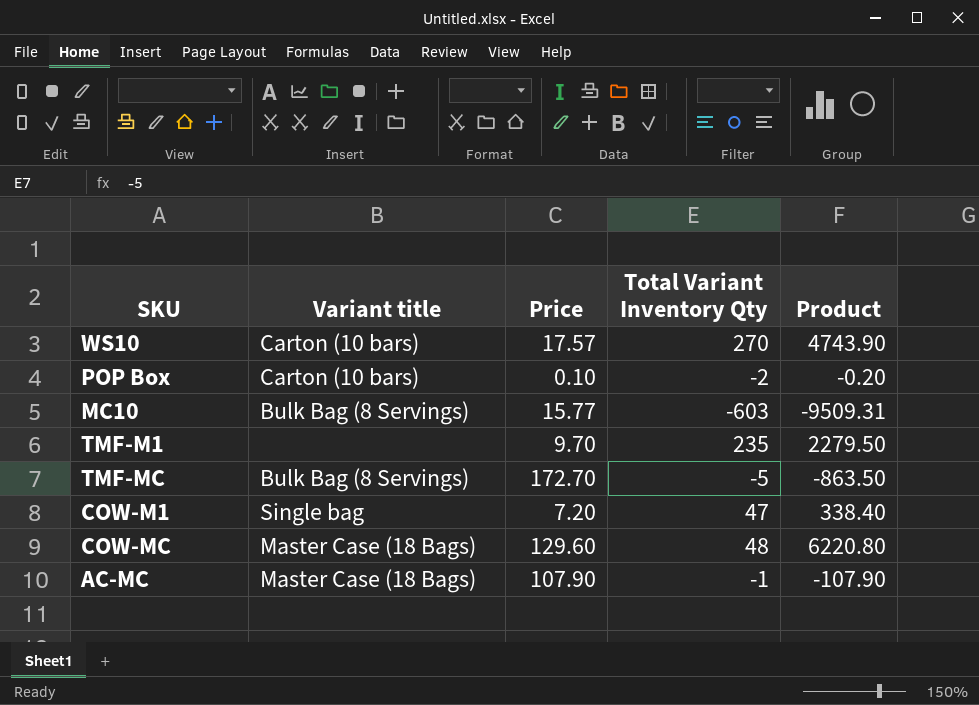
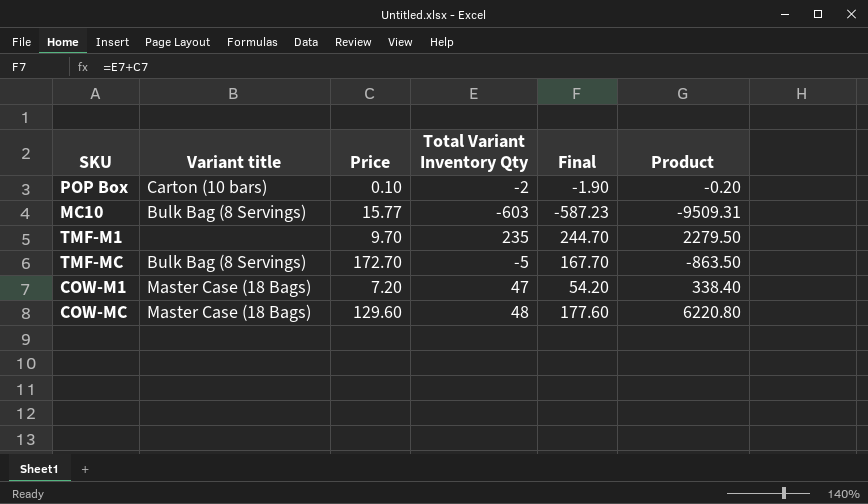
column Final | formula: none -> [Price] + [Total Variant Inventory Qty]
row WS10: Carton (10 bars) | 17.57 | 270 | 4743.90 -> none
row AC-MC: Master Case (18 Bags) | 107.90 | -1 | -107.90 -> none
COW-M1 | Variant title: Single bag -> Master Case (18 Bags)

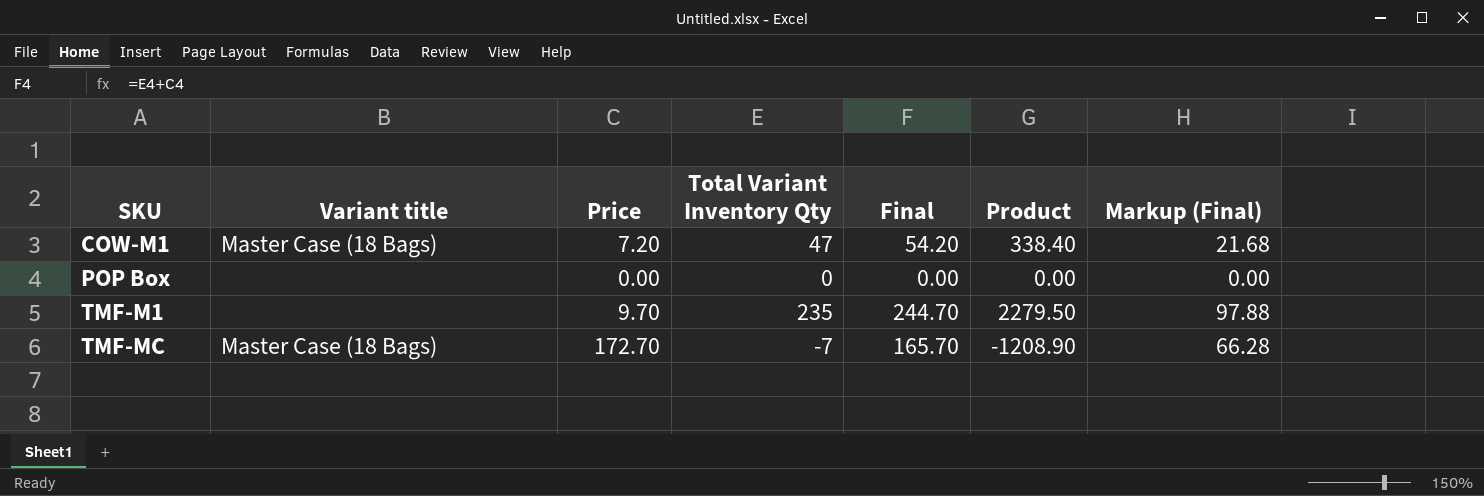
row order: none -> SKU ascending
column Markup (Final) | formula: none -> [Final] * 0.4
row MC10: Bulk Bag (8 Servings) | 15.77 | -603 | -587.23 | -9509.31 -> none
row COW-MC: Master Case (18 Bags) | 129.60 | 48 | 177.60 | 6220.80 -> none
POP Box | Variant title: Carton (10 bars) -> none
POP Box | Price: 0.10 -> 0.00
POP Box | Total Variant Inventory Qty: -2 -> 0
POP Box | Final: -1.90 -> 0.00
POP Box | Product: -0.20 -> 0.00
TMF-MC | Variant title: Bulk Bag (8 Servings) -> Master Case (18 Bags)
TMF-MC | Total Variant Inventory Qty: -5 -> -7
TMF-MC | Final: 167.70 -> 165.70
TMF-MC | Product: -863.50 -> -1208.90

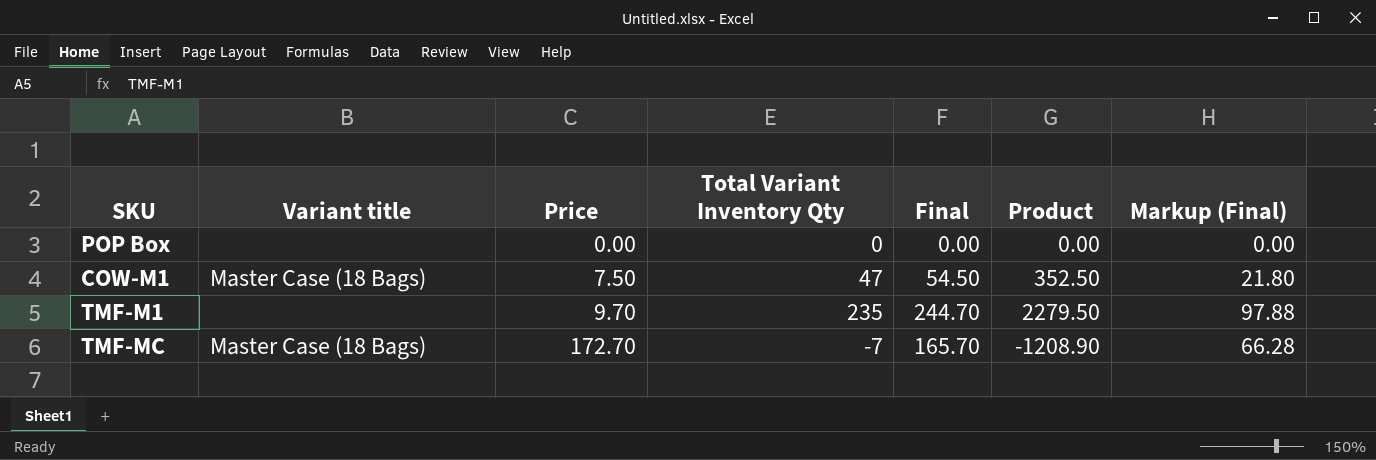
row order: SKU ascending -> Price ascending
COW-M1 | Price: 7.20 -> 7.50
COW-M1 | Final: 54.20 -> 54.50
COW-M1 | Product: 338.40 -> 352.50
COW-M1 | Markup (Final): 21.68 -> 21.80

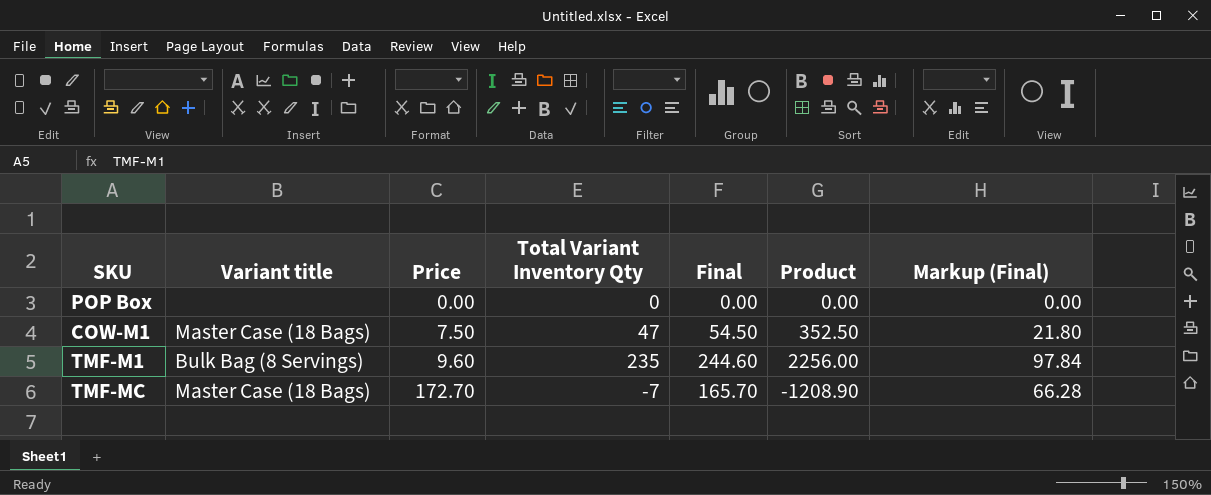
TMF-M1 | Variant title: none -> Bulk Bag (8 Servings)
TMF-M1 | Price: 9.70 -> 9.60
TMF-M1 | Final: 244.70 -> 244.60
TMF-M1 | Product: 2279.50 -> 2256.00
TMF-M1 | Markup (Final): 97.88 -> 97.84

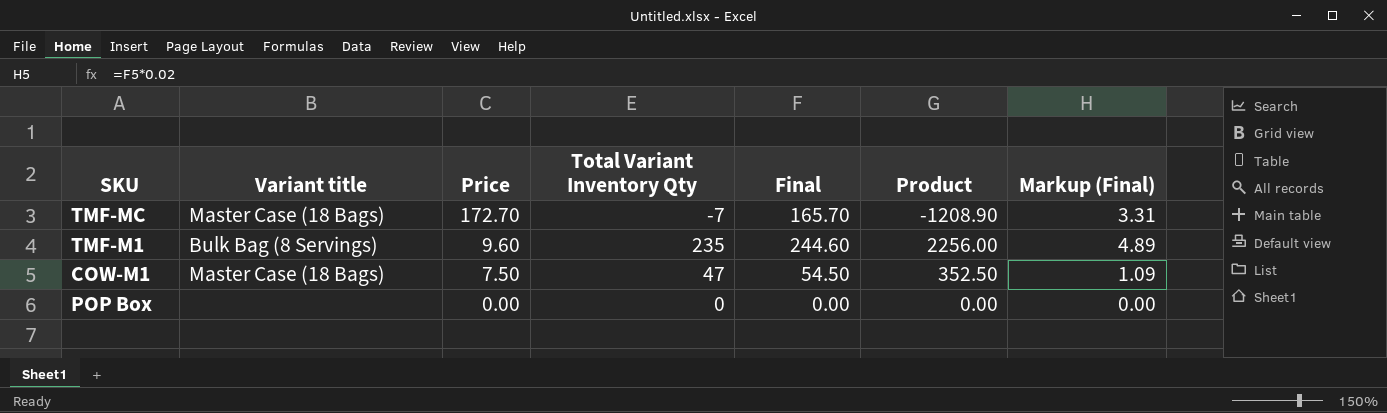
row order: Price ascending -> Price descending
column Markup (Final) | formula: [Final] * 0.4 -> [Final] * 0.02

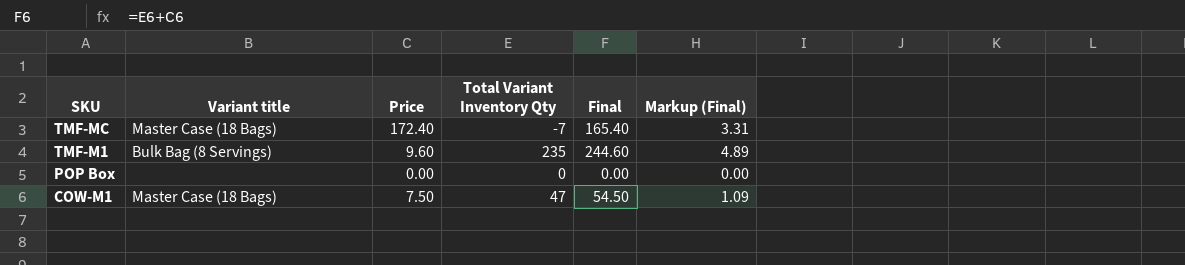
row order: Price descending -> SKU descending
column Product | formula: [Price] * [Total Variant Inventory Qty] -> none
TMF-MC | Price: 172.70 -> 172.40
TMF-MC | Final: 165.70 -> 165.40

